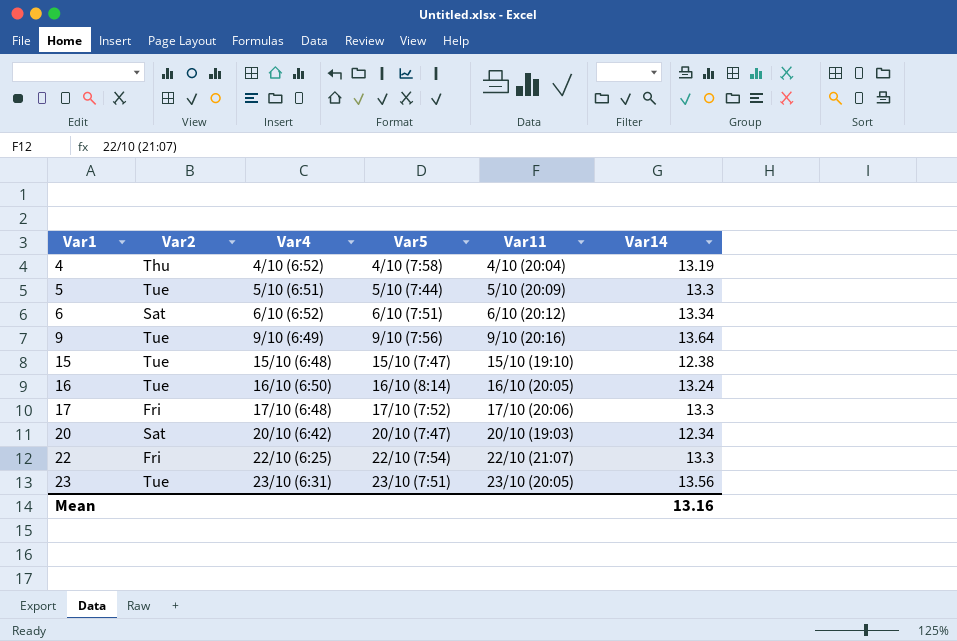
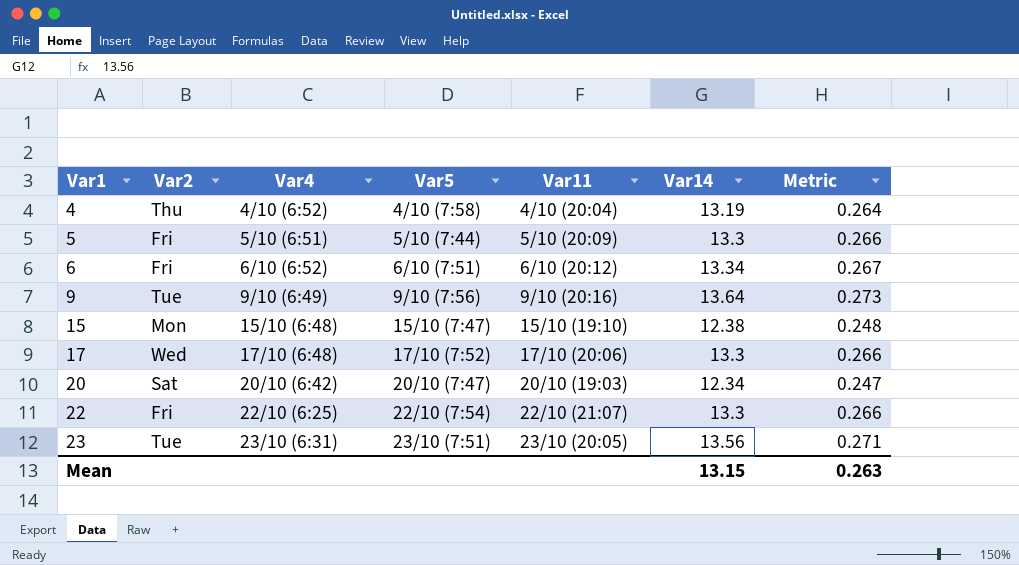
column Metric | formula: none -> [Var14] * 0.02
row 16: Tue | 16/10 (6:50) | 16/10 (8:14) | 16/10 (20:05) | 13.24 -> none
5 | Var2: Tue -> Fri
6 | Var2: Sat -> Fri
15 | Var2: Tue -> Mon
17 | Var2: Fri -> Wed
Mean | Var14: 13.16 -> 13.15

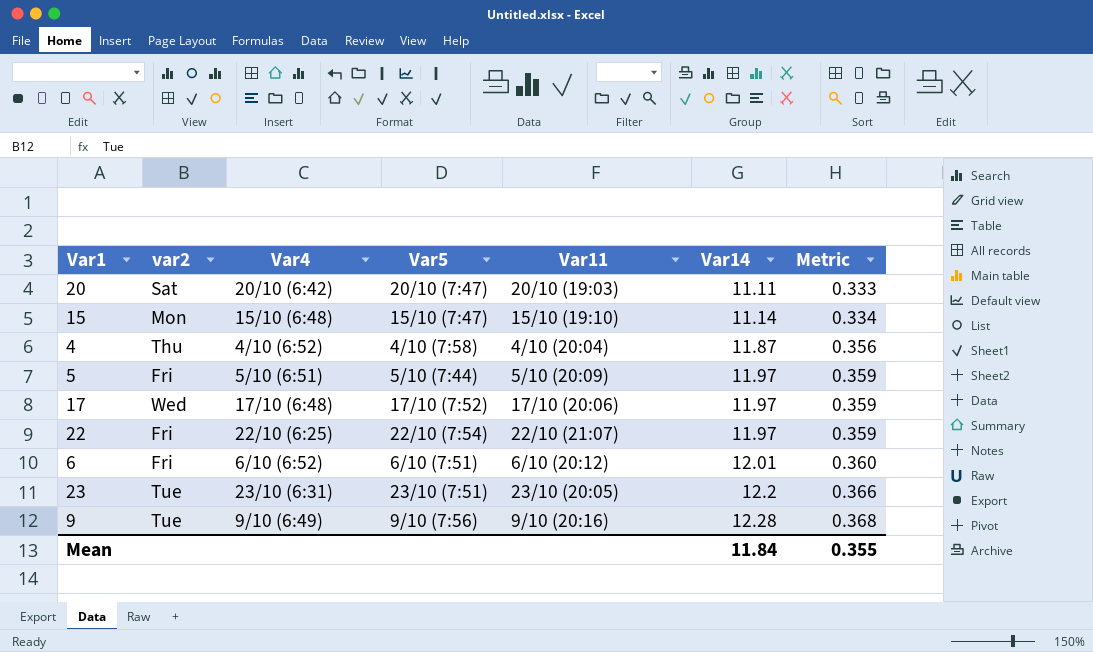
row order: Var1 ascending -> Var14 ascending
column name: Var2 -> var2
column Metric | formula: [Var14] * 0.02 -> [Var14] * 0.03
20 | Var14: 12.34 -> 11.11
15 | Var14: 12.38 -> 11.14
4 | Var14: 13.19 -> 11.87
5 | Var14: 13.3 -> 11.97
17 | Var14: 13.3 -> 11.97
22 | Var14: 13.3 -> 11.97
6 | Var14: 13.34 -> 12.01
23 | Var14: 13.56 -> 12.2
9 | Var14: 13.64 -> 12.28
Mean | Var14: 13.15 -> 11.84
Mean | Metric: 0.263 -> 0.355

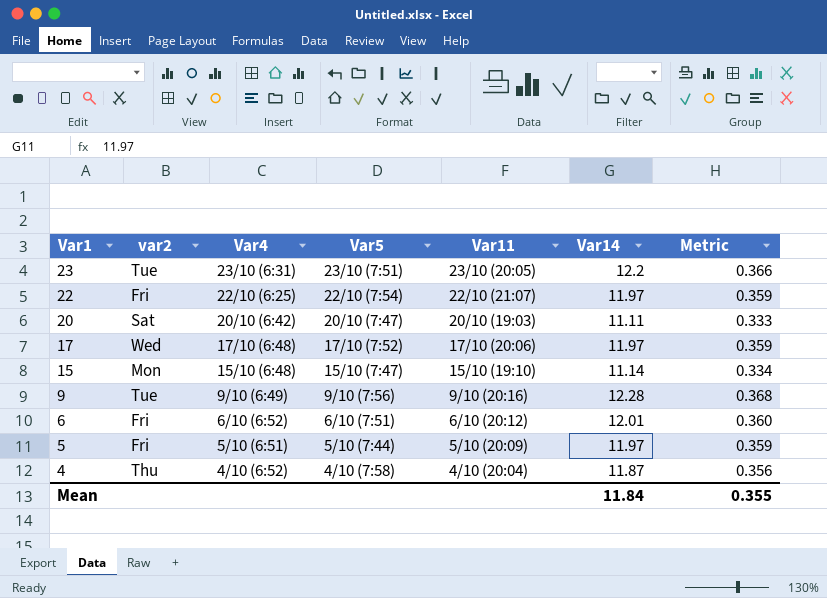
row order: Var14 ascending -> Var1 descending

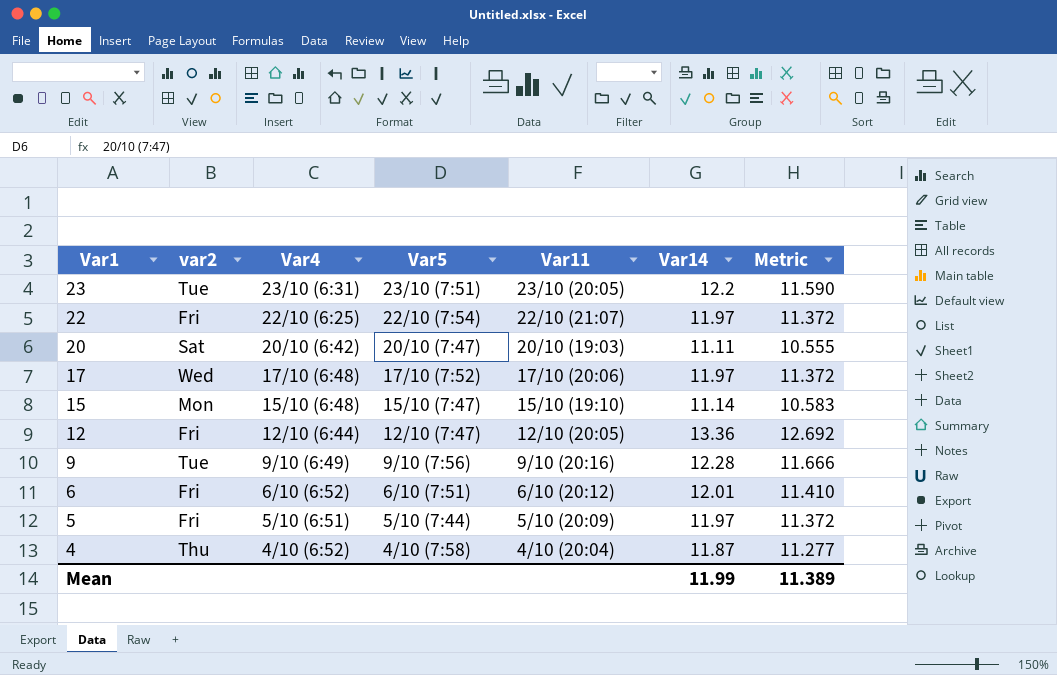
column Metric | formula: [Var14] * 0.03 -> [Var14] * 0.95
row 12: none -> Fri | 12/10 (6:44) | 12/10 (7:47) | 12/10 (20:05) | 13.36 | 12.692
Mean | Var14: 11.84 -> 11.99
Mean | Metric: 0.355 -> 11.389

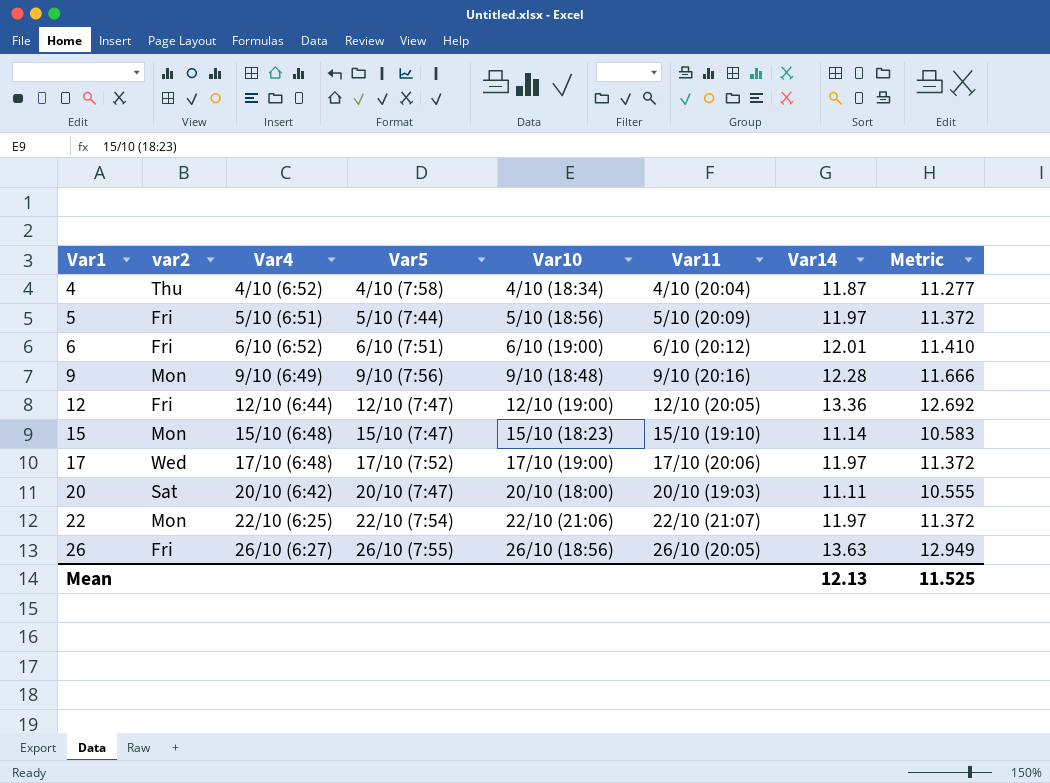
row order: Var1 descending -> Var1 ascending
column Var10 | position: none -> 5
row 23: Tue | 23/10 (6:31) | 23/10 (7:51) | 23/10 (20:05) | 12.2 | 11.590 -> none
9 | var2: Tue -> Mon
22 | var2: Fri -> Mon
row 26: none -> Fri | 26/10 (6:27) | 26/10 (7:55) | 26/10 (18:56) | 26/10 (20:05) | 13.63 | 12.949
Mean | Var14: 11.99 -> 12.13
Mean | Metric: 11.389 -> 11.525

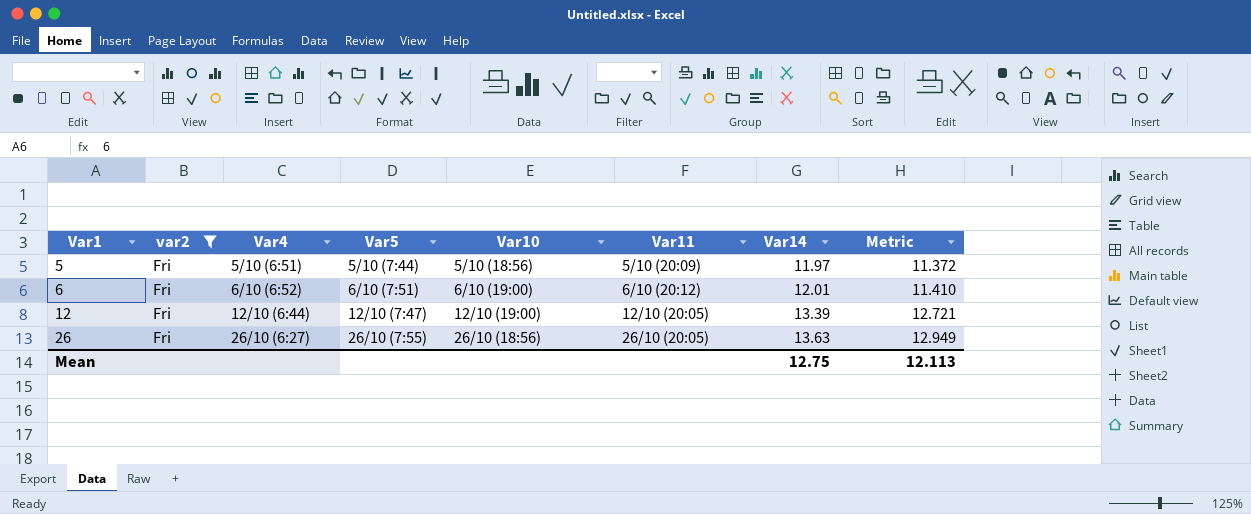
filter: none -> var2 = Fri
12 | Var14: 13.36 -> 13.39
12 | Metric: 12.692 -> 12.721
Mean | Var14: 12.13 -> 12.75
Mean | Metric: 11.525 -> 12.113

